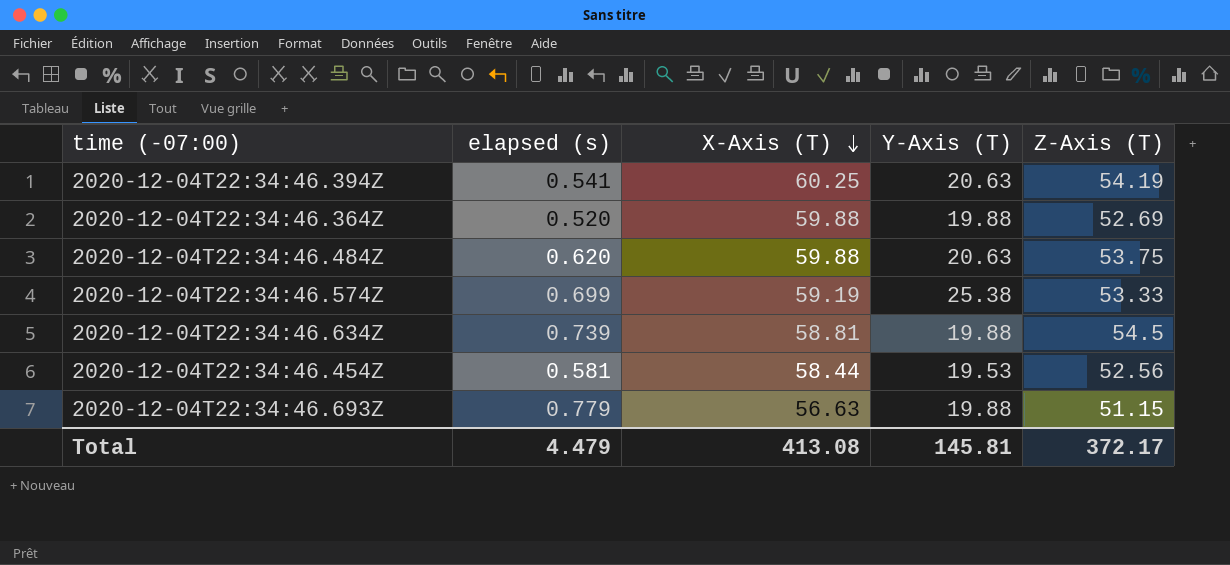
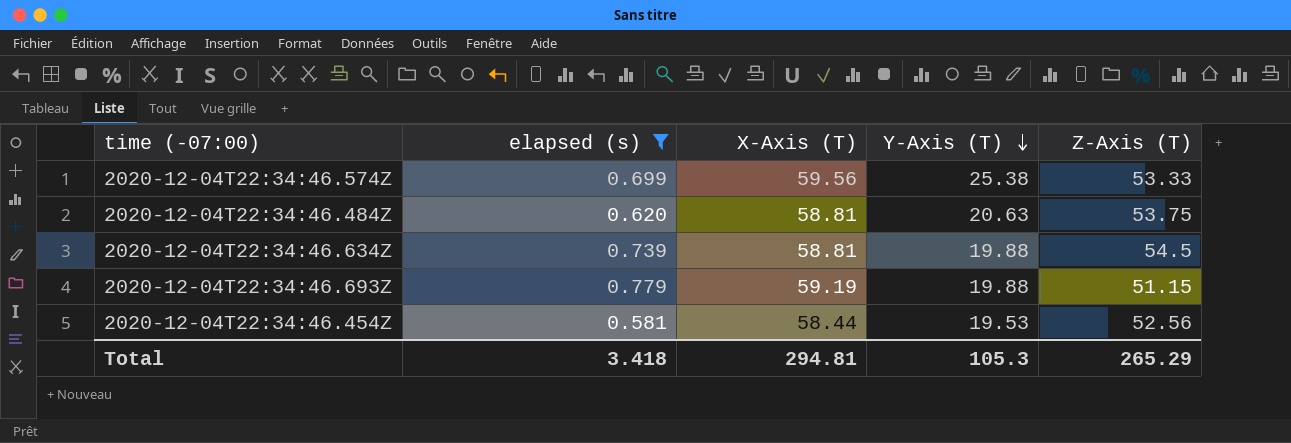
filter: none -> elapsed (s) >= 0.581
row order: X-Axis (T) descending -> Y-Axis (T) descending
2020-12-04T22:34:46.574Z | X-Axis (T): 59.19 -> 59.56
2020-12-04T22:34:46.484Z | X-Axis (T): 59.88 -> 58.81
2020-12-04T22:34:46.693Z | X-Axis (T): 56.63 -> 59.19
Total | elapsed (s): 4.479 -> 3.418
Total | X-Axis (T): 413.08 -> 294.81
Total | Y-Axis (T): 145.81 -> 105.3
Total | Z-Axis (T): 372.17 -> 265.29

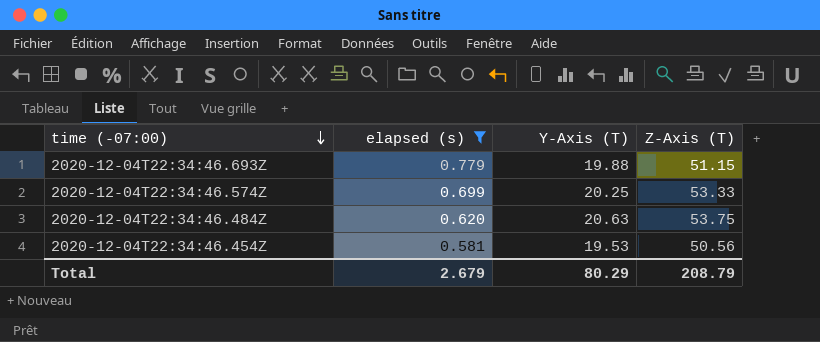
row order: Y-Axis (T) descending -> time (-07:00) descending
column X-Axis (T) | position: 3 -> none
row 2020-12-04T22:34:46.634Z: 0.739 | 58.81 | 19.88 | 54.5 -> none
2020-12-04T22:34:46.574Z | Y-Axis (T): 25.38 -> 20.25
2020-12-04T22:34:46.454Z | Z-Axis (T): 52.56 -> 50.56
Total | elapsed (s): 3.418 -> 2.679
Total | Y-Axis (T): 105.3 -> 80.29
Total | Z-Axis (T): 265.29 -> 208.79

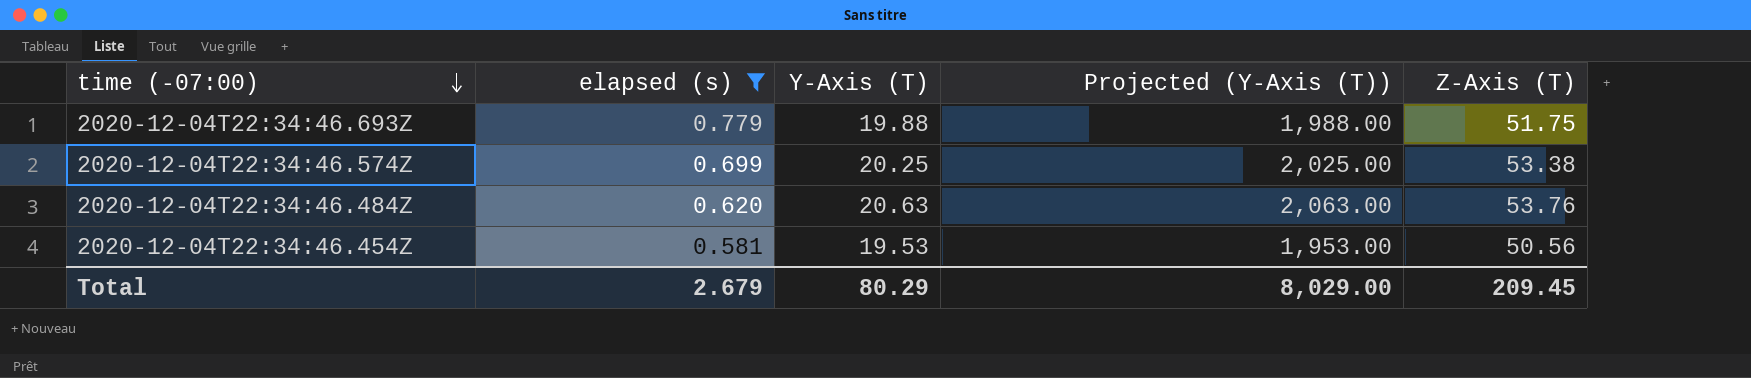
column Projected (Y-Axis (T)) | formula: none -> [Y-Axis (T)] * 100
2020-12-04T22:34:46.693Z | Z-Axis (T): 51.15 -> 51.75
2020-12-04T22:34:46.574Z | Z-Axis (T): 53.33 -> 53.38
2020-12-04T22:34:46.484Z | Z-Axis (T): 53.75 -> 53.76
Total | Z-Axis (T): 208.79 -> 209.45

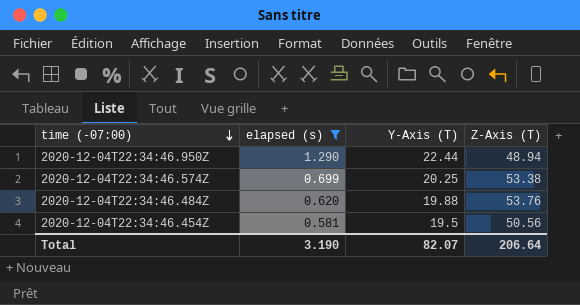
column Projected (Y-Axis (T)) | formula: [Y-Axis (T)] * 100 -> none
row 2020-12-04T22:34:46.693Z: 0.779 | 19.88 | 1,988.00 | 51.75 -> none
row 2020-12-04T22:34:46.950Z: none -> 1.290 | 22.44 | 48.94
2020-12-04T22:34:46.484Z | Y-Axis (T): 20.63 -> 19.88
2020-12-04T22:34:46.454Z | Y-Axis (T): 19.53 -> 19.5
Total | elapsed (s): 2.679 -> 3.190
Total | Y-Axis (T): 80.29 -> 82.07
Total | Z-Axis (T): 209.45 -> 206.64

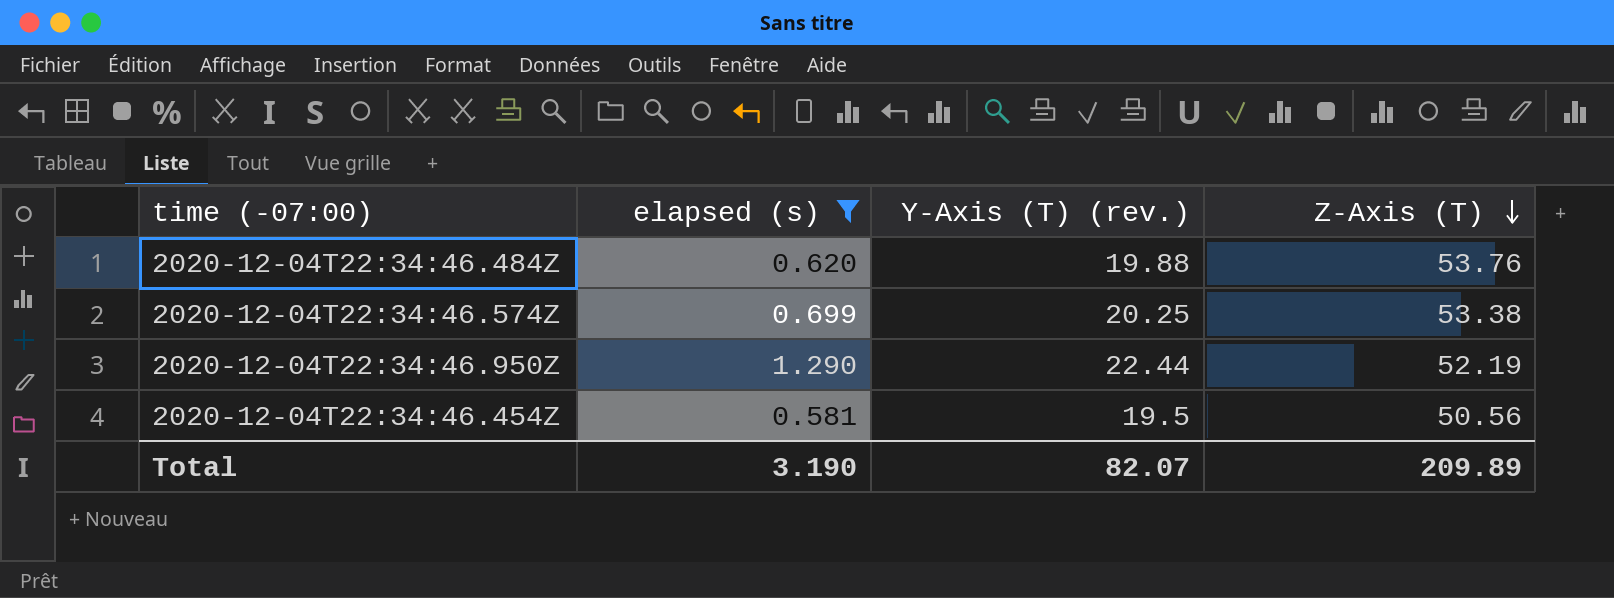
row order: time (-07:00) descending -> Z-Axis (T) descending
column name: Y-Axis (T) -> Y-Axis (T) (rev.)
2020-12-04T22:34:46.950Z | Z-Axis (T): 48.94 -> 52.19
Total | Z-Axis (T): 206.64 -> 209.89

